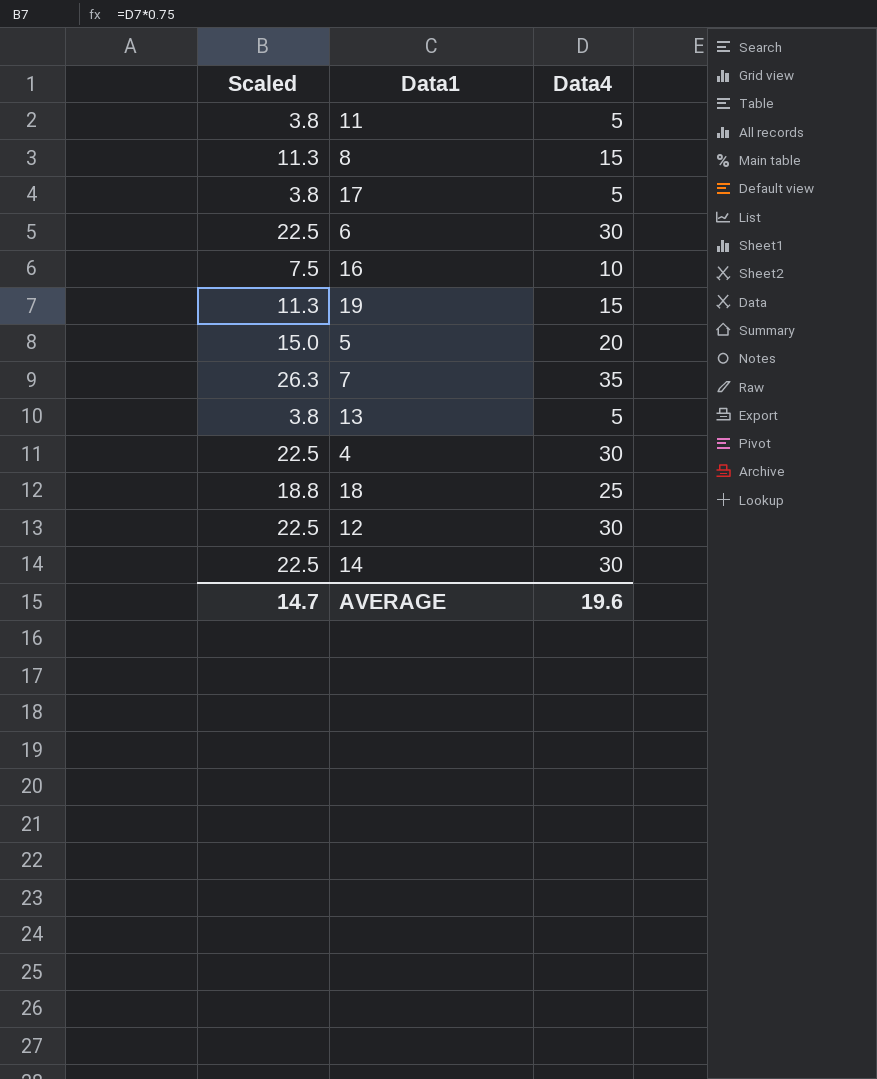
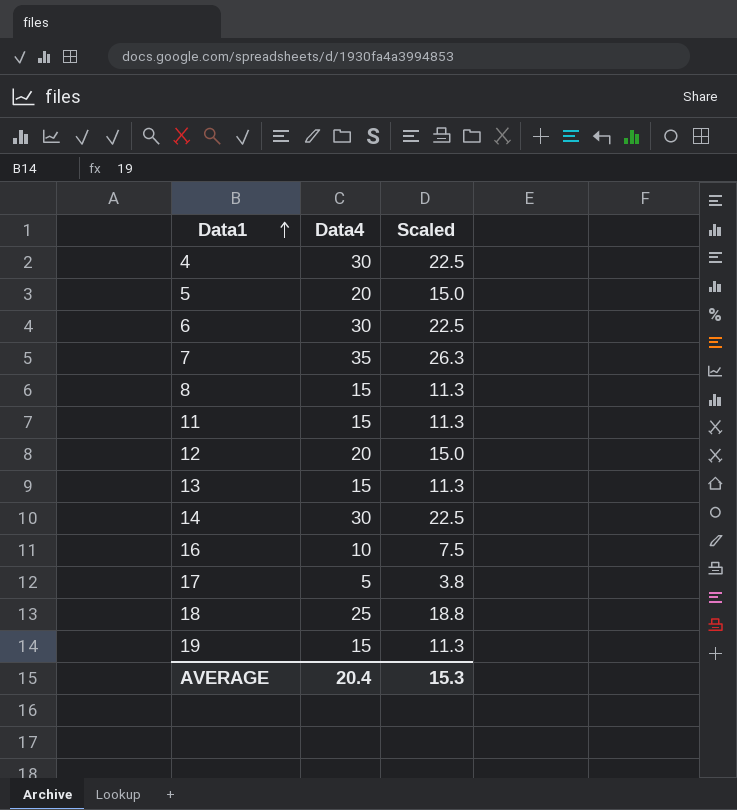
row order: none -> Data1 ascending
column Scaled | position: 1 -> 3
11 | Data4: 5 -> 15
11 | Scaled: 3.8 -> 11.3
12 | Data4: 30 -> 20
12 | Scaled: 22.5 -> 15.0
13 | Data4: 5 -> 15
13 | Scaled: 3.8 -> 11.3
AVERAGE | Data4: 19.6 -> 20.4
AVERAGE | Scaled: 14.7 -> 15.3

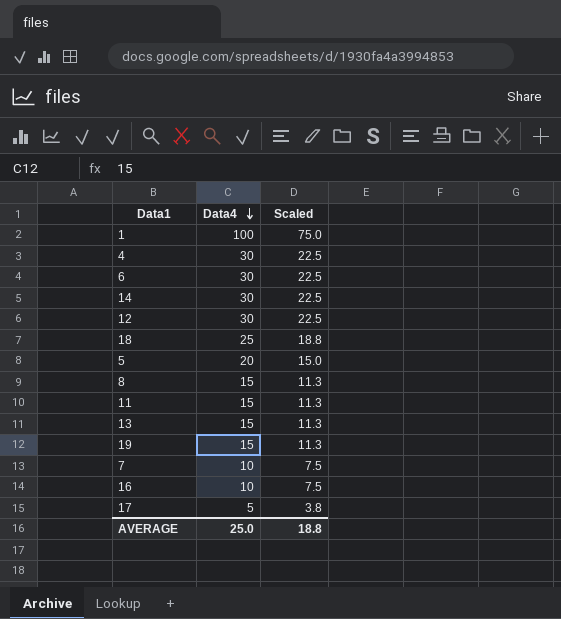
row order: Data1 ascending -> Data4 descending
row 1: none -> 100 | 75.0
12 | Data4: 20 -> 30
12 | Scaled: 15.0 -> 22.5
7 | Data4: 35 -> 10
7 | Scaled: 26.3 -> 7.5
AVERAGE | Data4: 20.4 -> 25.0
AVERAGE | Scaled: 15.3 -> 18.8

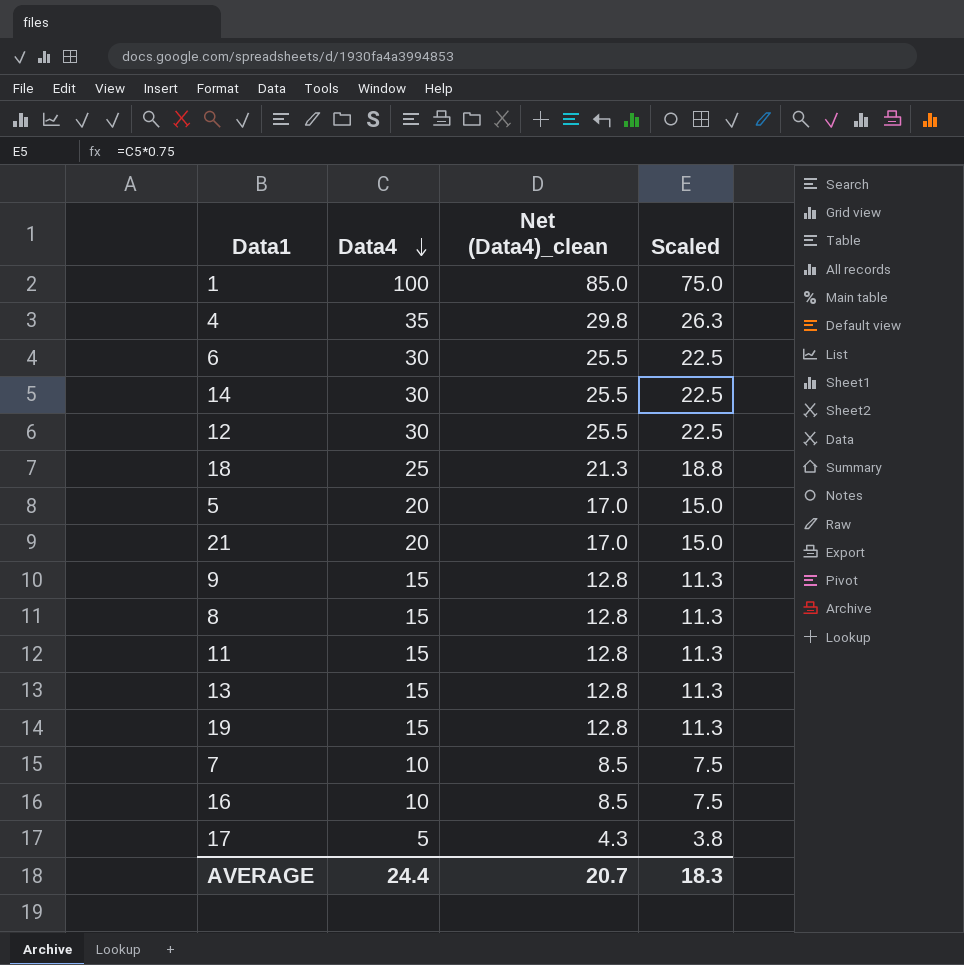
column Net (Data4)_clean | formula: none -> [Data4] * 0.85
4 | Data4: 30 -> 35
4 | Scaled: 22.5 -> 26.3
row 21: none -> 20 | 17.0 | 15.0
row 9: none -> 15 | 12.8 | 11.3
AVERAGE | Data4: 25.0 -> 24.4
AVERAGE | Scaled: 18.8 -> 18.3

